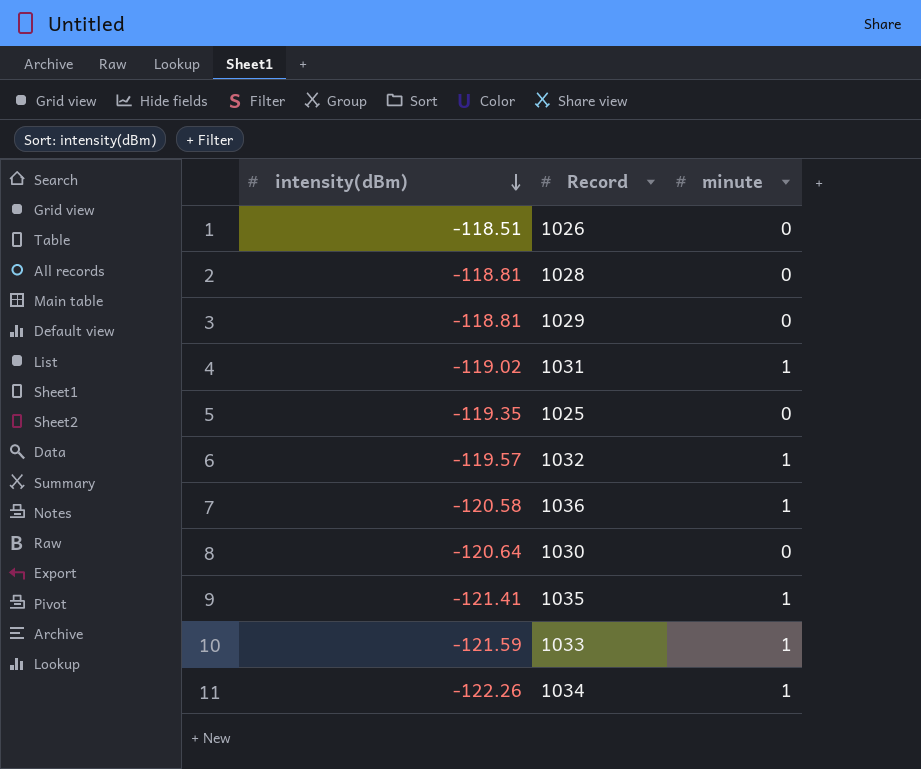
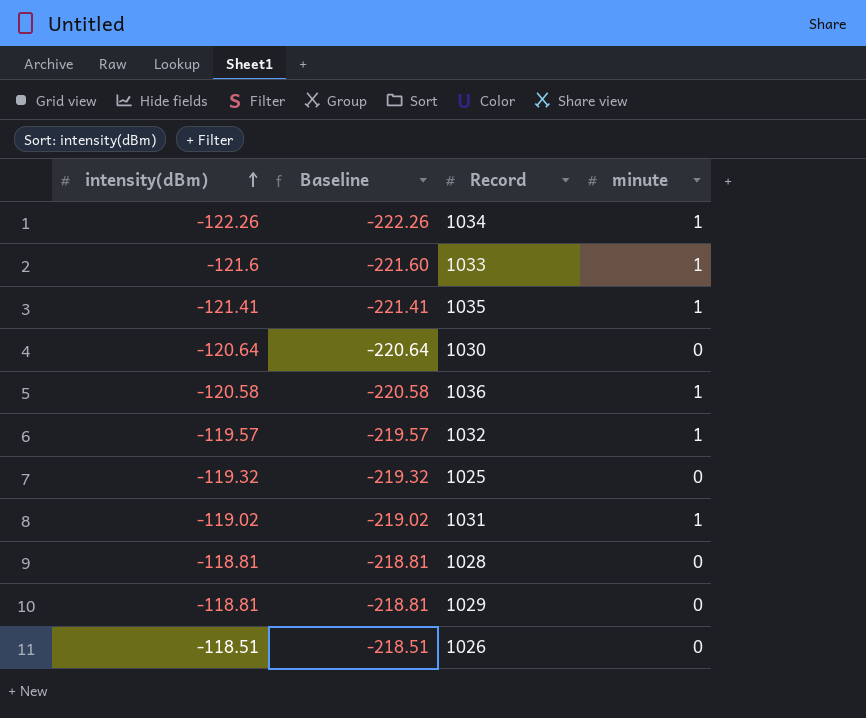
row order: intensity(dBm) descending -> intensity(dBm) ascending
column Baseline | formula: none -> [intensity(dBm)] - 100
1033 | intensity(dBm): -121.59 -> -121.6
1025 | intensity(dBm): -119.35 -> -119.32

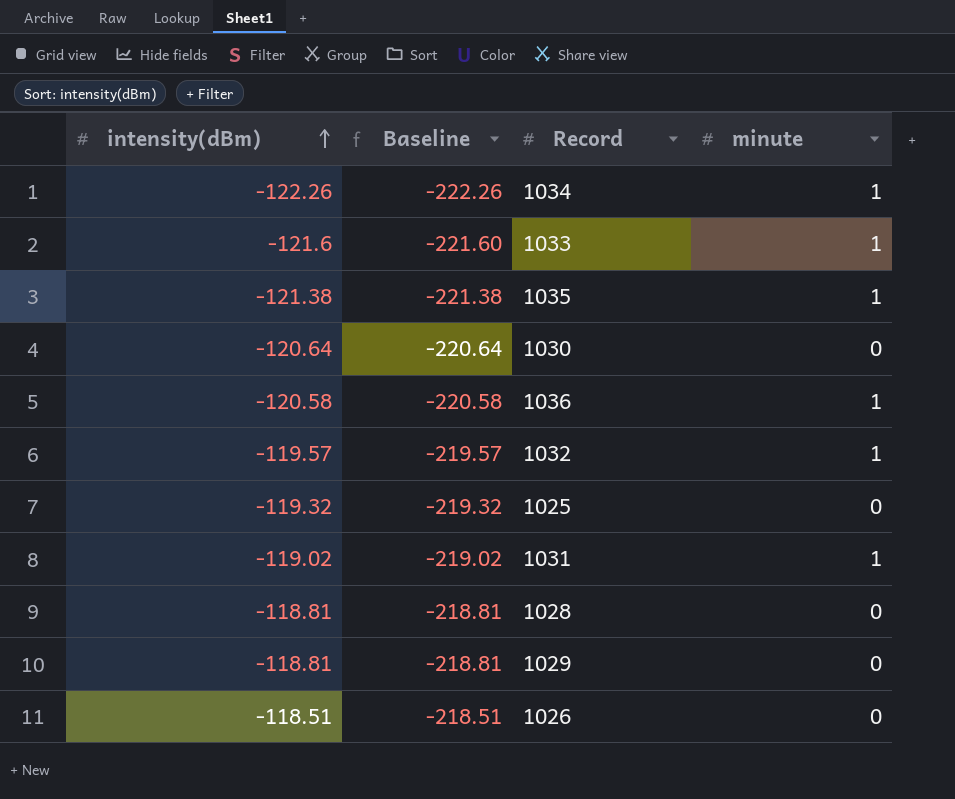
1035 | intensity(dBm): -121.41 -> -121.38
1035 | Baseline: -221.41 -> -221.38

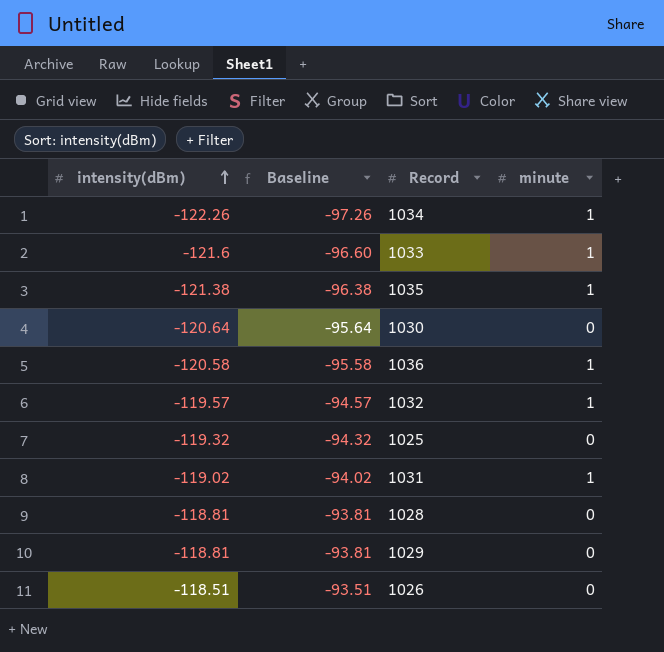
column Baseline | formula: [intensity(dBm)] - 100 -> [intensity(dBm)] + 25

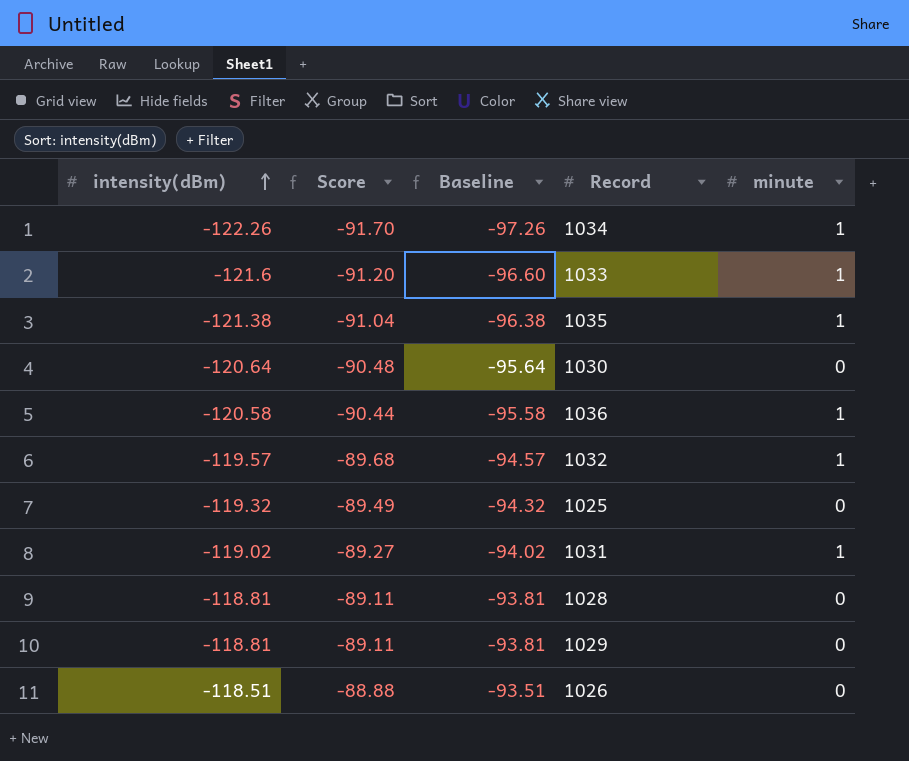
column Score | formula: none -> [intensity(dBm)] * 0.75

